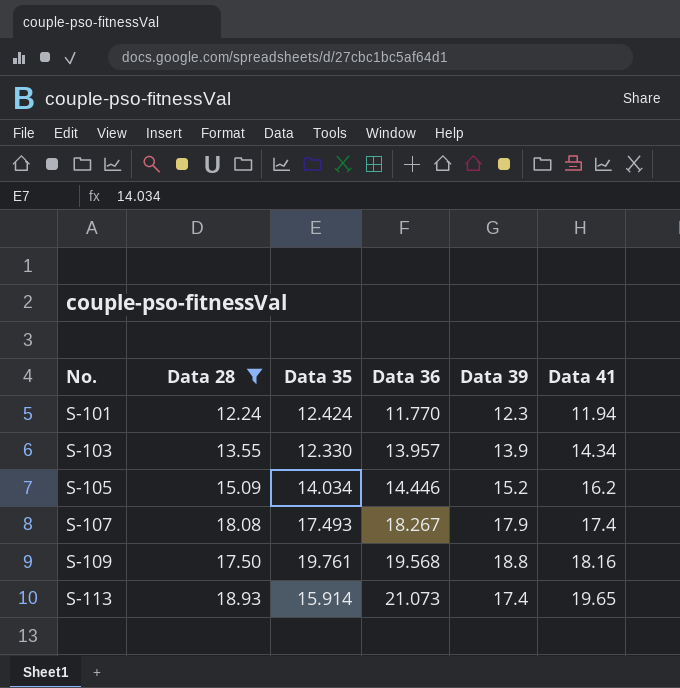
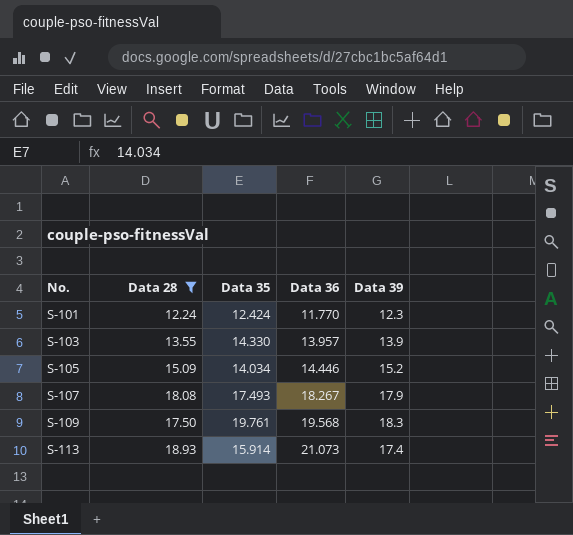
column Data 41 | position: 6 -> none
S-103 | Data 35: 12.330 -> 14.330
S-109 | Data 39: 18.8 -> 18.3

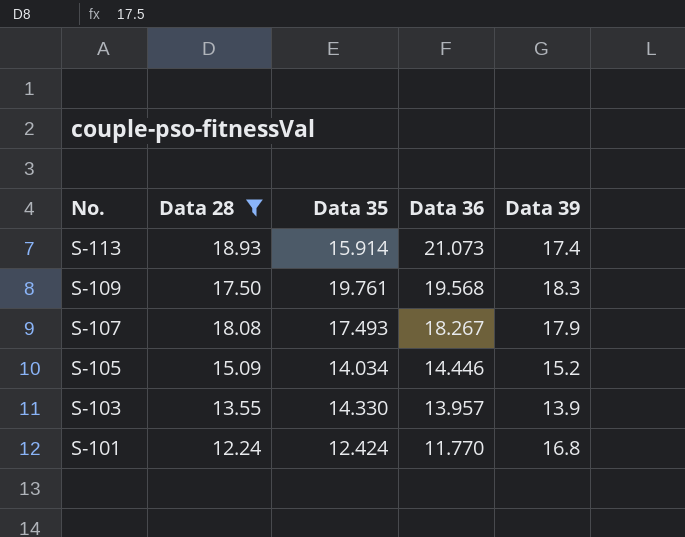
row order: No. ascending -> No. descending
S-101 | Data 39: 12.3 -> 16.8

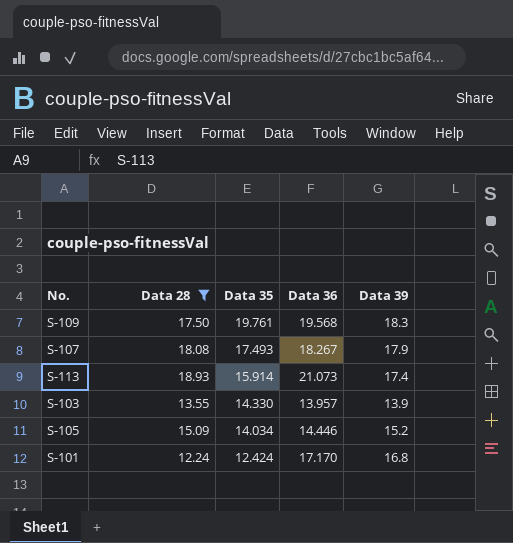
row order: No. descending -> Data 35 descending
S-101 | Data 36: 11.770 -> 17.170

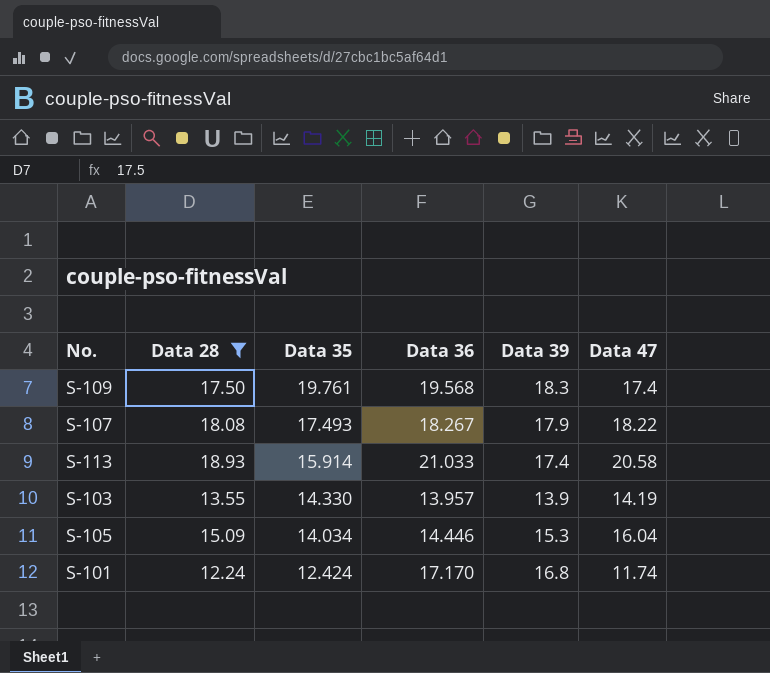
column Data 47 | position: none -> 6
S-113 | Data 36: 21.073 -> 21.033
S-105 | Data 39: 15.2 -> 15.3

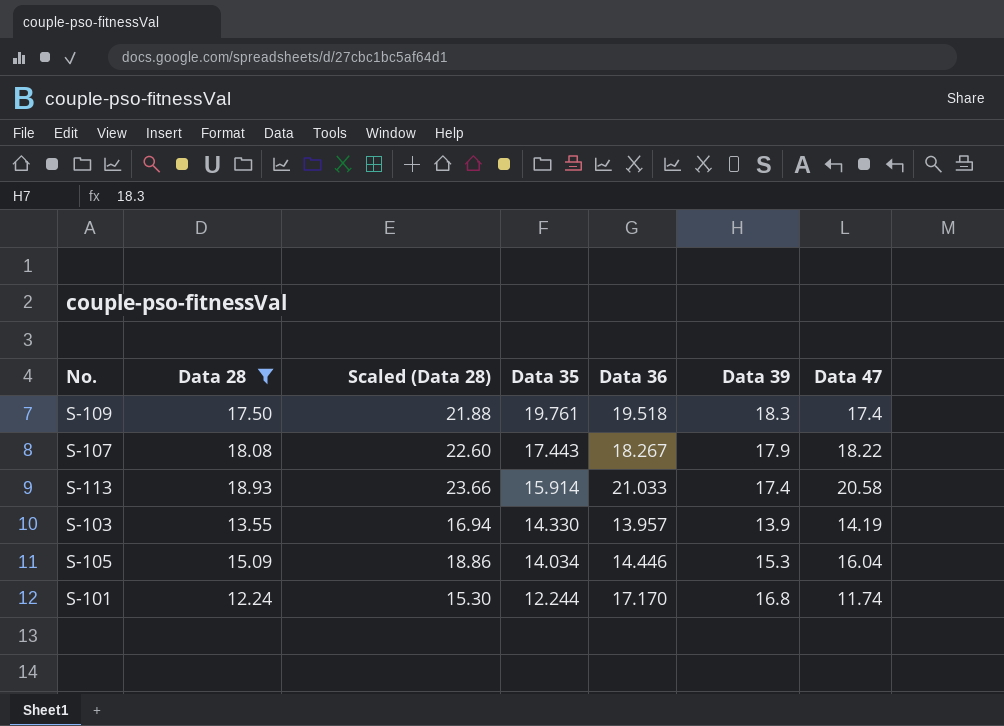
column Scaled (Data 28) | formula: none -> [Data 28] * 1.25
S-109 | Data 36: 19.568 -> 19.518
S-107 | Data 35: 17.493 -> 17.443
S-101 | Data 35: 12.424 -> 12.244

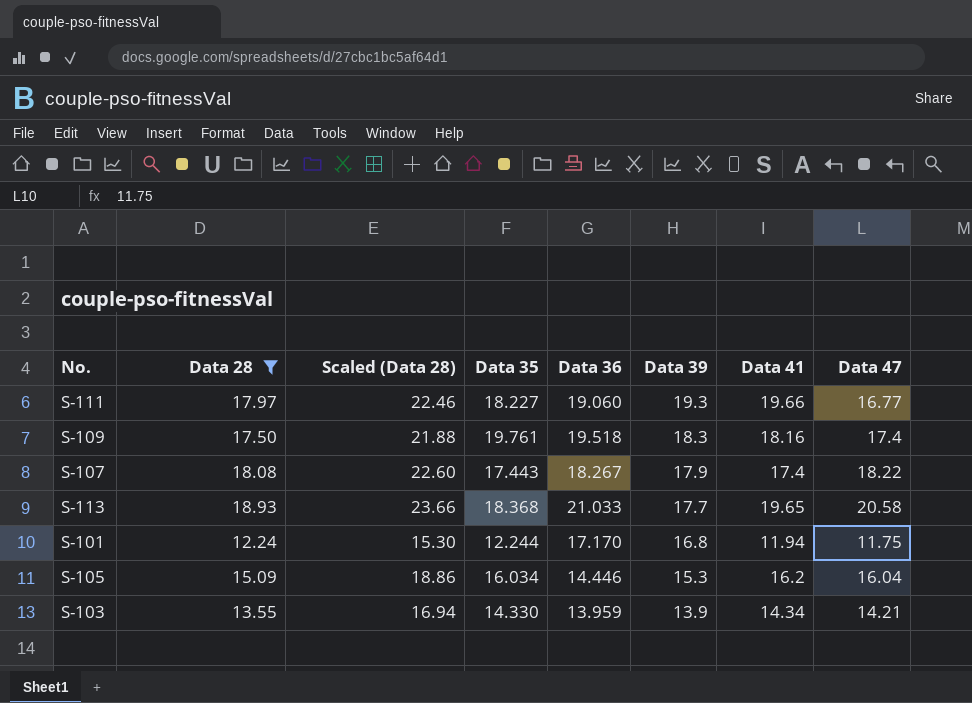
row order: Data 35 descending -> Data 39 descending
column Data 41 | position: none -> 7
row S-111: none -> 17.97 | 22.46 | 18.227 | 19.060 | 19.3 | 19.66 | 16.77
S-113 | Data 35: 15.914 -> 18.368
S-113 | Data 39: 17.4 -> 17.7
S-101 | Data 47: 11.74 -> 11.75
S-105 | Data 35: 14.034 -> 16.034
S-103 | Data 36: 13.957 -> 13.959
S-103 | Data 47: 14.19 -> 14.21

